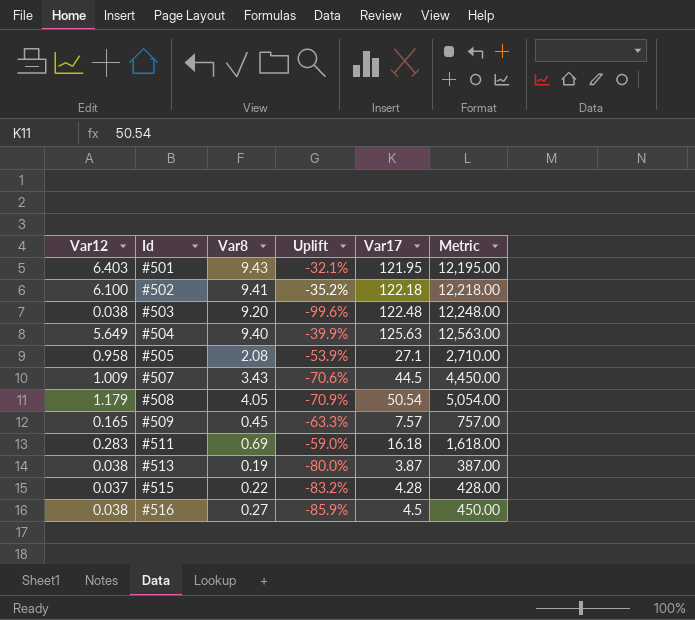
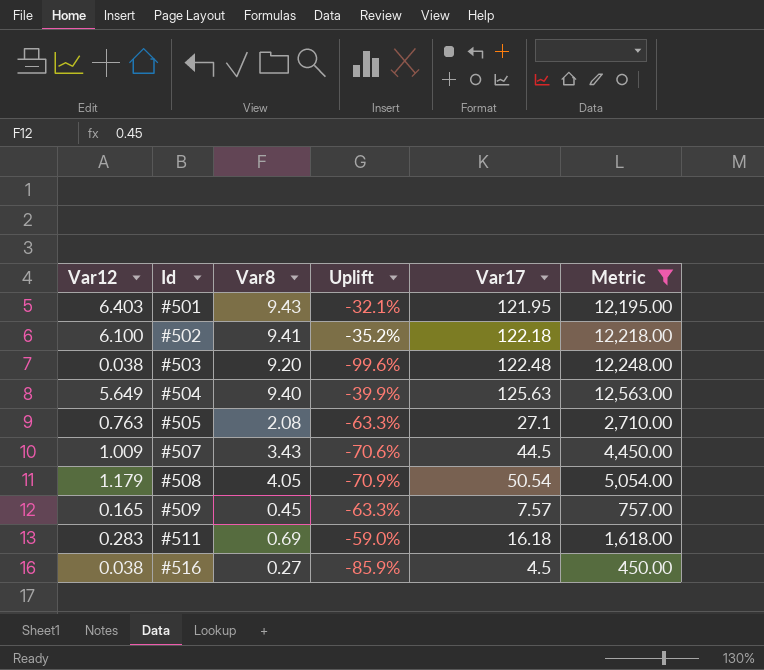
filter: none -> Metric >= 450.00
#505 | Var12: 0.958 -> 0.763
#505 | Uplift: -53.9% -> -63.3%

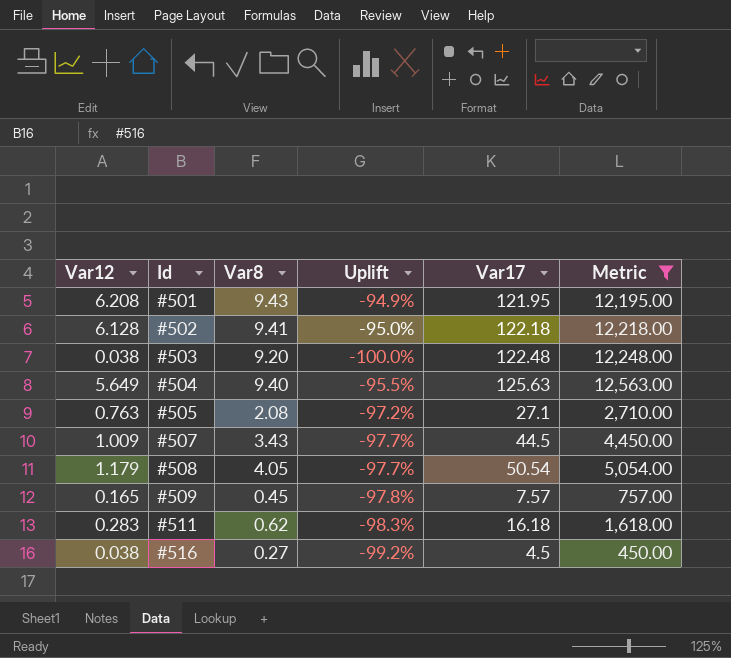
column Uplift | formula: ([Var12] - [Var8]) / [Var8] -> ([Var12] - [Var17]) / [Var17]
#501 | Var12: 6.403 -> 6.208
#502 | Var12: 6.100 -> 6.128
#511 | Var8: 0.69 -> 0.62

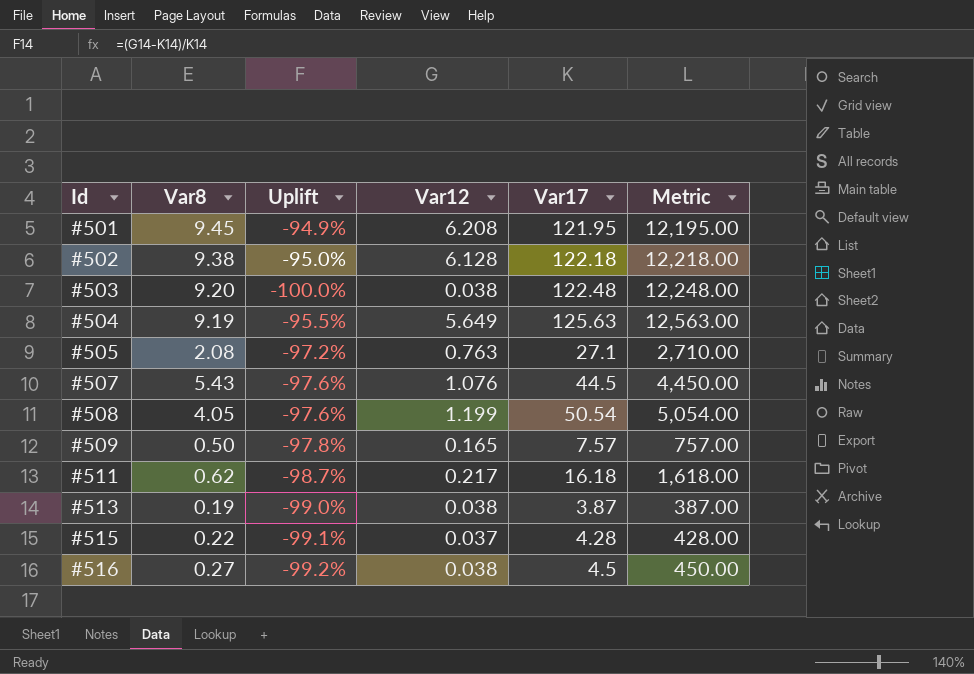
filter: Metric >= 450.00 -> none
column Var12 | position: 1 -> 4
#501 | Var8: 9.43 -> 9.45
#502 | Var8: 9.41 -> 9.38
#504 | Var8: 9.40 -> 9.19
#507 | Var8: 3.43 -> 5.43
#507 | Uplift: -97.7% -> -97.6%
#507 | Var12: 1.009 -> 1.076
#508 | Uplift: -97.7% -> -97.6%
#508 | Var12: 1.179 -> 1.199
#509 | Var8: 0.45 -> 0.50
#511 | Uplift: -98.3% -> -98.7%
#511 | Var12: 0.283 -> 0.217

